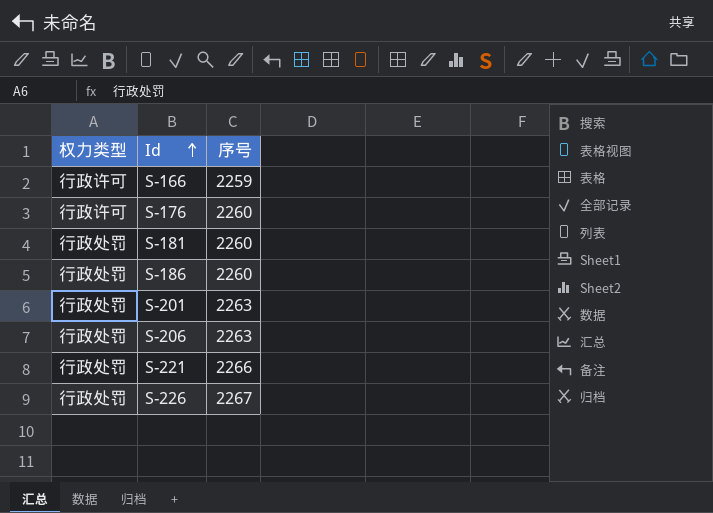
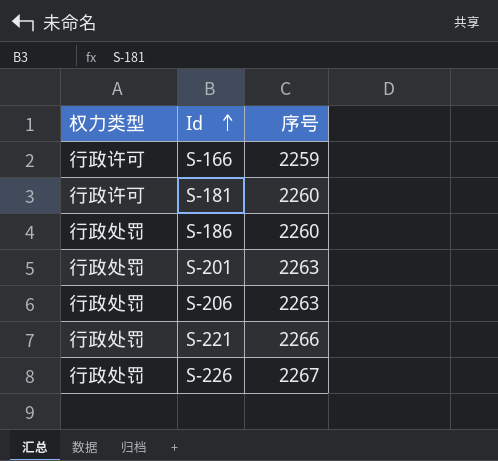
row S-176: 行政许可 | 2260 -> none
S-181 | 权力类型: 行政处罚 -> 行政许可

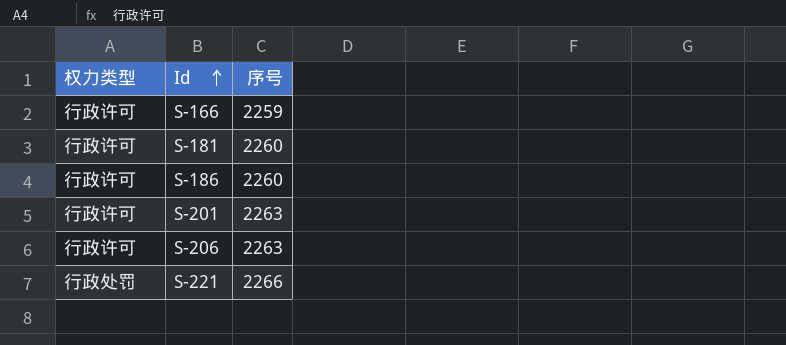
row S-226: 行政处罚 | 2267 -> none
S-186 | 权力类型: 行政处罚 -> 行政许可
S-201 | 权力类型: 行政处罚 -> 行政许可
S-206 | 权力类型: 行政处罚 -> 行政许可

